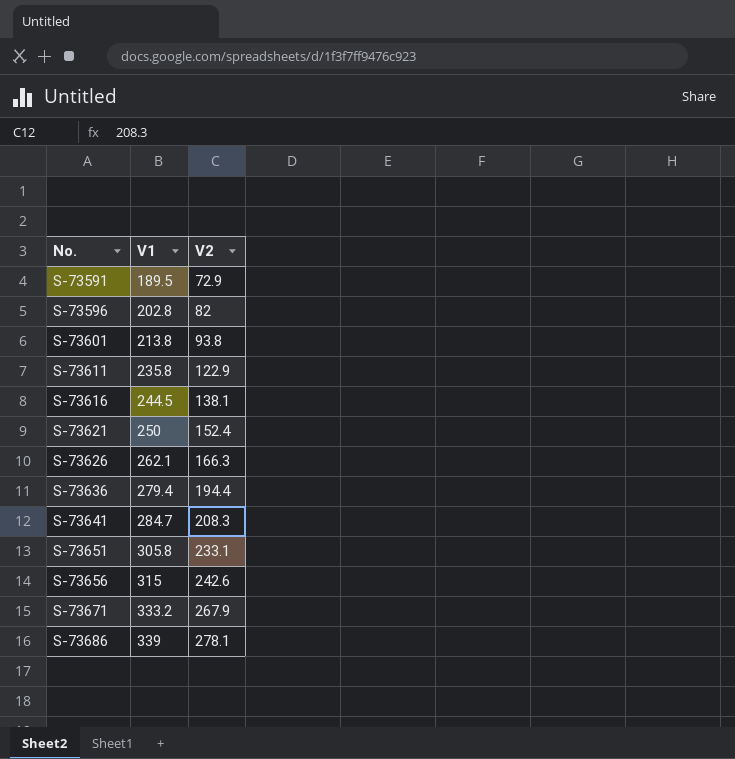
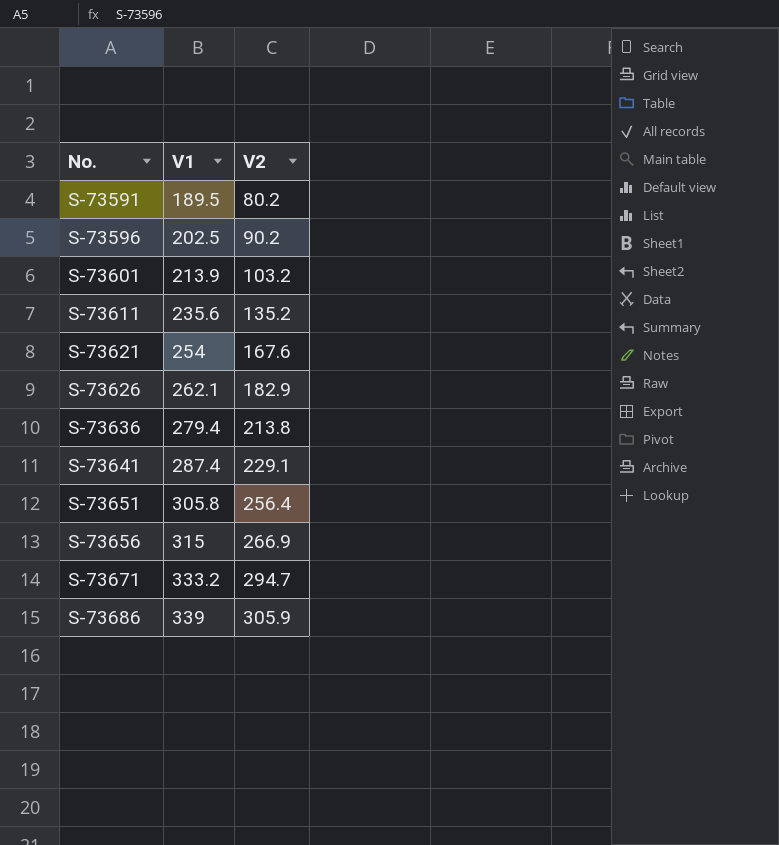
row S-73616: 244.5 | 138.1 -> none
S-73591 | V2: 72.9 -> 80.2
S-73596 | V1: 202.8 -> 202.5
S-73596 | V2: 82 -> 90.2
S-73601 | V1: 213.8 -> 213.9
S-73601 | V2: 93.8 -> 103.2
S-73611 | V1: 235.8 -> 235.6
S-73611 | V2: 122.9 -> 135.2
S-73621 | V1: 250 -> 254
S-73621 | V2: 152.4 -> 167.6
S-73626 | V2: 166.3 -> 182.9
S-73636 | V2: 194.4 -> 213.8
S-73641 | V1: 284.7 -> 287.4
S-73641 | V2: 208.3 -> 229.1
S-73651 | V2: 233.1 -> 256.4
S-73656 | V2: 242.6 -> 266.9
S-73671 | V2: 267.9 -> 294.7
S-73686 | V2: 278.1 -> 305.9

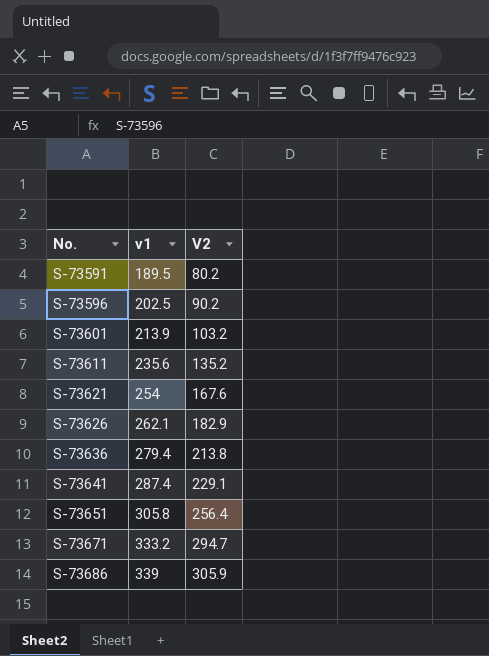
column name: V1 -> v1
row S-73656: 315 | 266.9 -> none

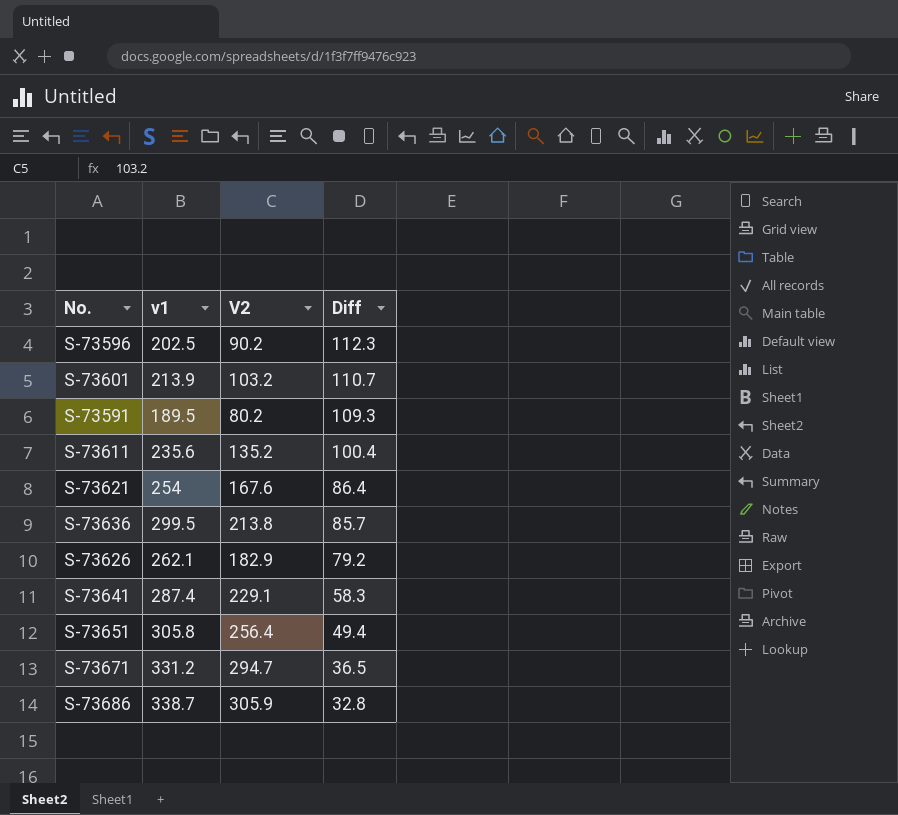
row order: No. ascending -> Diff descending
column Diff | formula: none -> [v1] - [V2]
S-73636 | v1: 279.4 -> 299.5
S-73671 | v1: 333.2 -> 331.2
S-73686 | v1: 339 -> 338.7

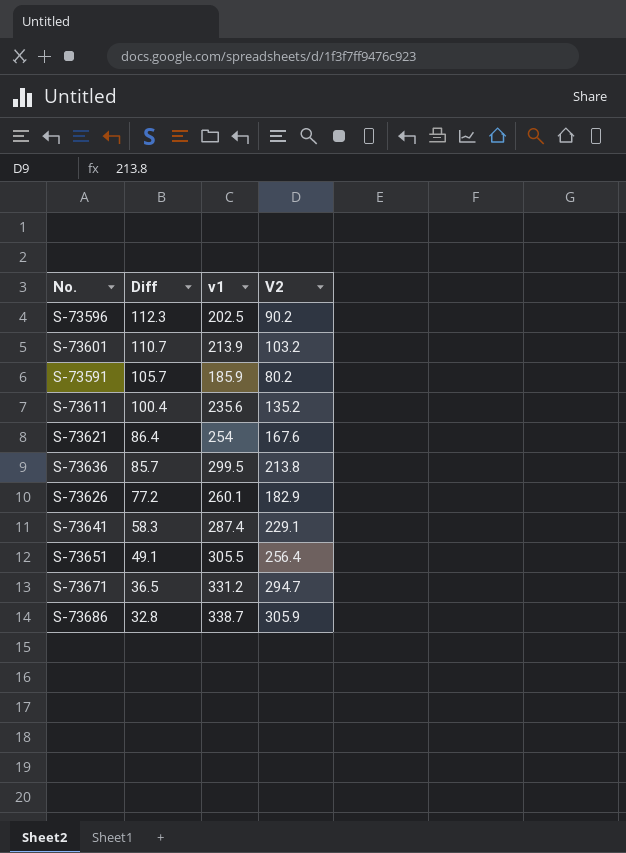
column Diff | position: 4 -> 2
S-73591 | Diff: 109.3 -> 105.7
S-73591 | v1: 189.5 -> 185.9
S-73626 | Diff: 79.2 -> 77.2
S-73626 | v1: 262.1 -> 260.1
S-73651 | Diff: 49.4 -> 49.1
S-73651 | v1: 305.8 -> 305.5

